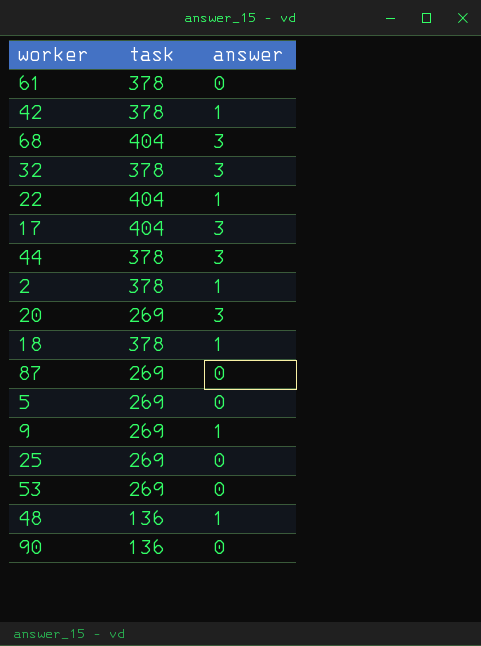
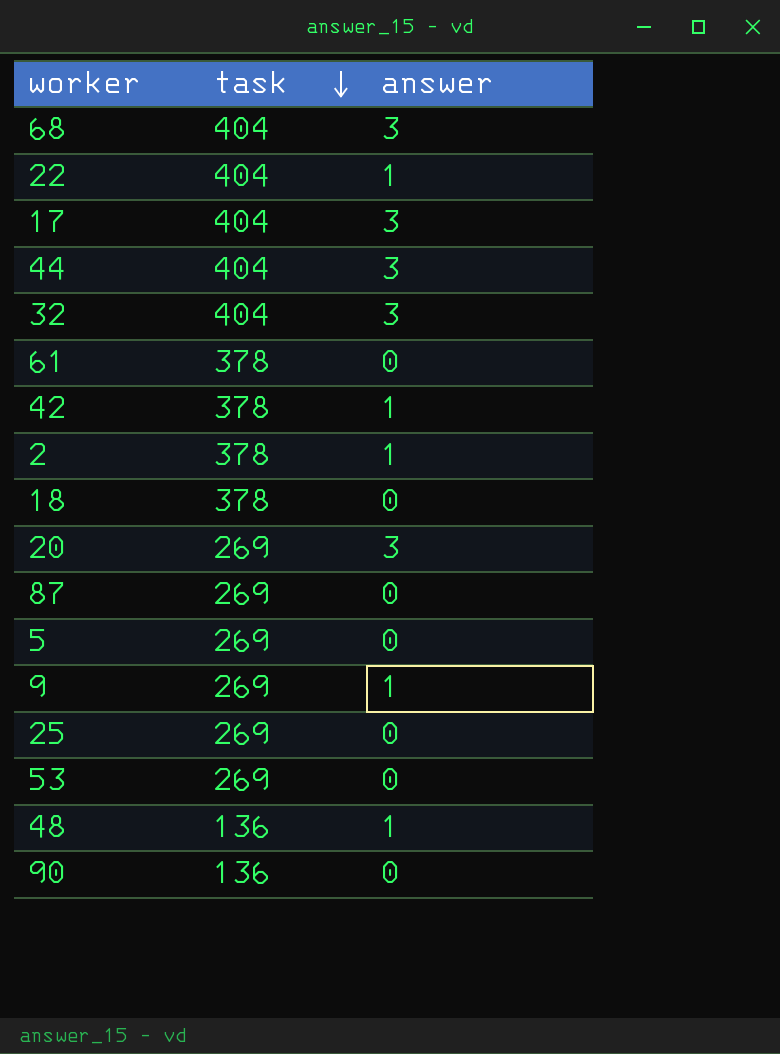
row order: none -> task descending
44 | task: 378 -> 404
32 | task: 378 -> 404
18 | answer: 1 -> 0

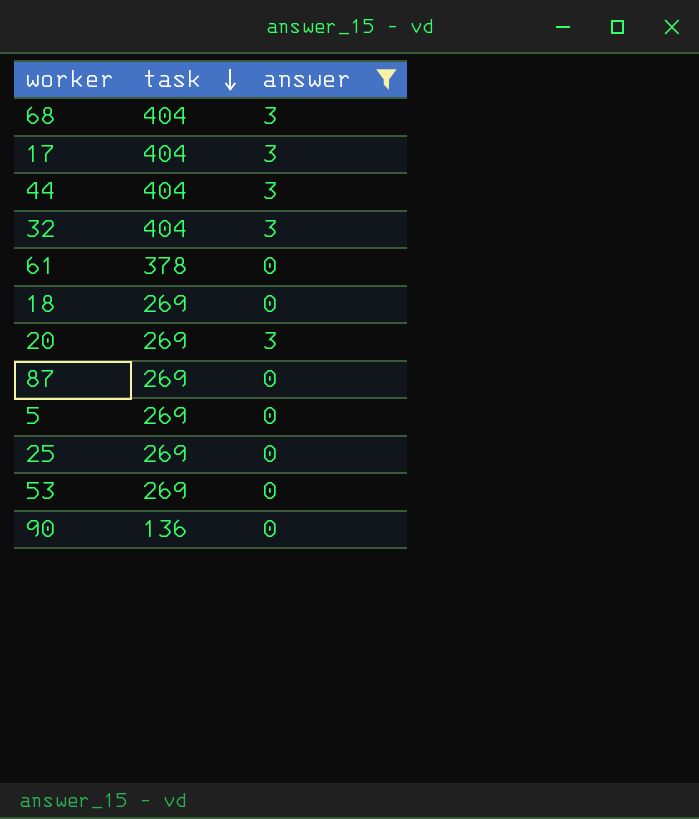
filter: none -> answer != 1
18 | task: 378 -> 269

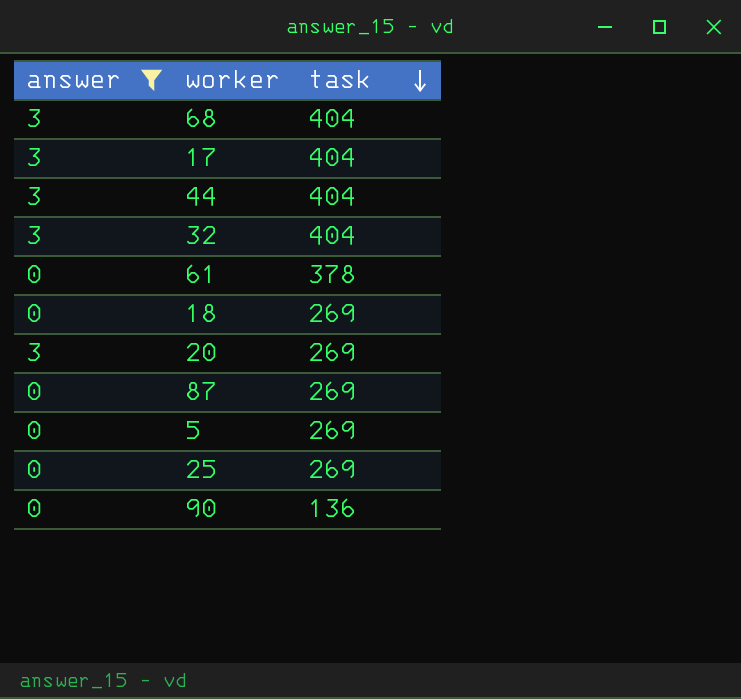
column answer | position: 3 -> 1
row 53: 269 | 0 -> none

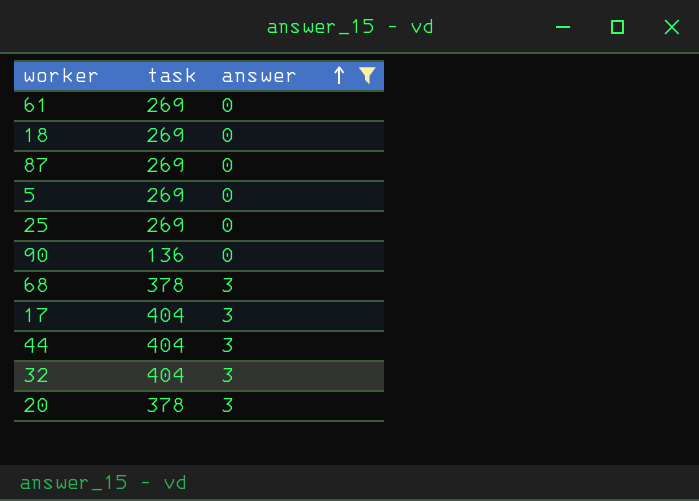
row order: task descending -> answer ascending
column answer | position: 1 -> 3
61 | task: 378 -> 269
68 | task: 404 -> 378
20 | task: 269 -> 378

